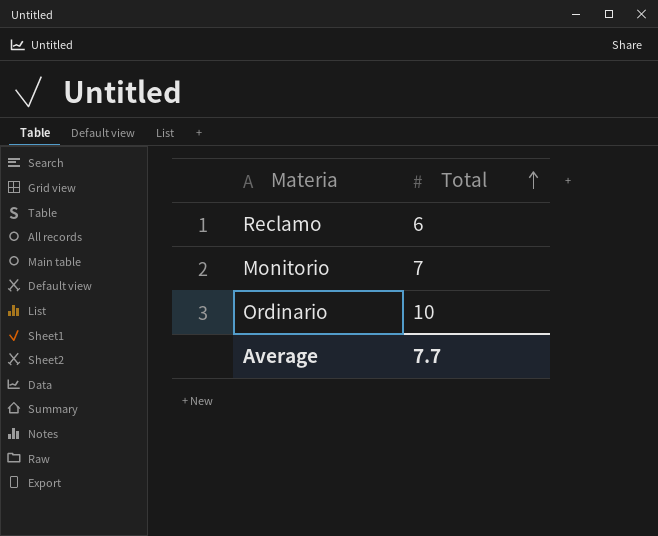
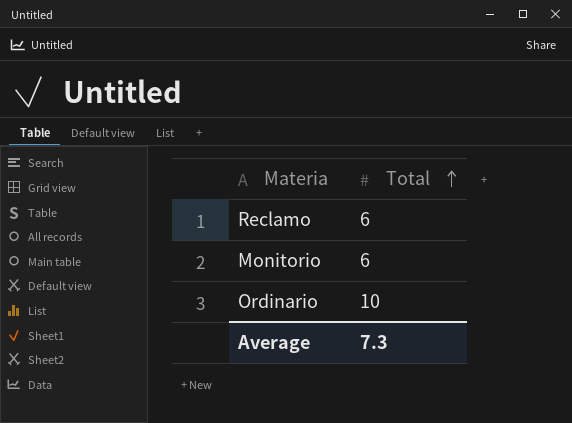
Monitorio | Total: 7 -> 6
Average | Total: 7.7 -> 7.3

